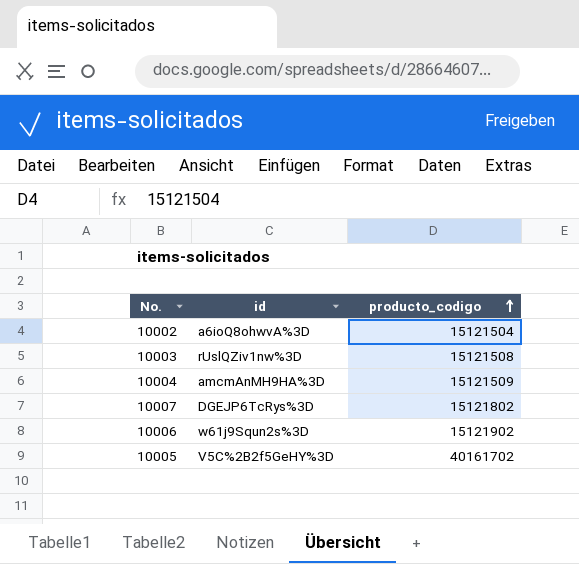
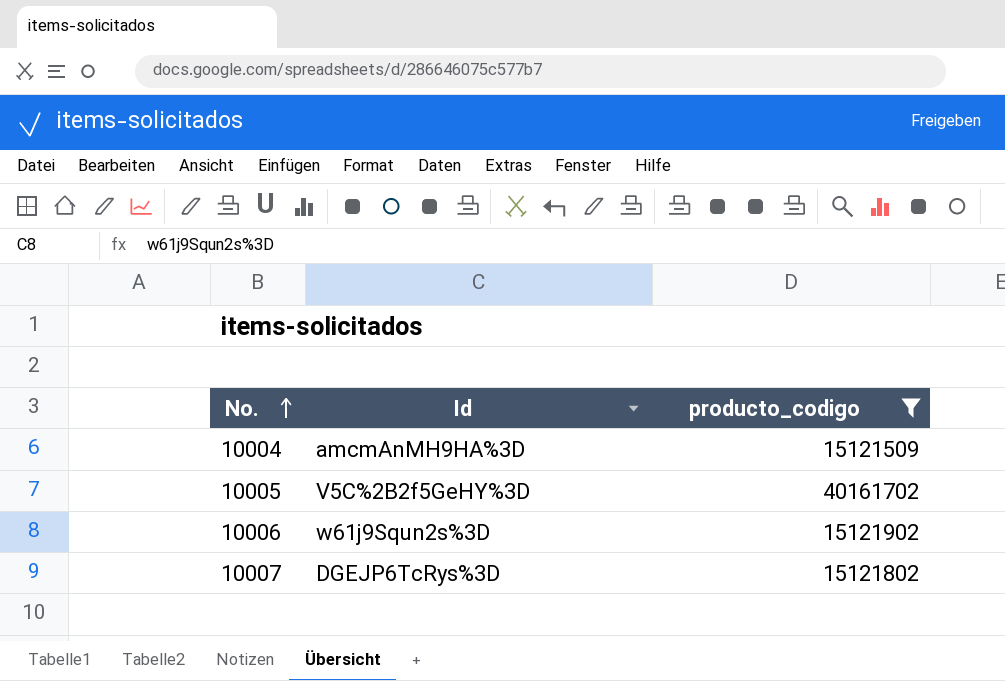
filter: none -> producto_codigo >= 15121509
row order: producto_codigo ascending -> No. ascending
column name: id -> Id

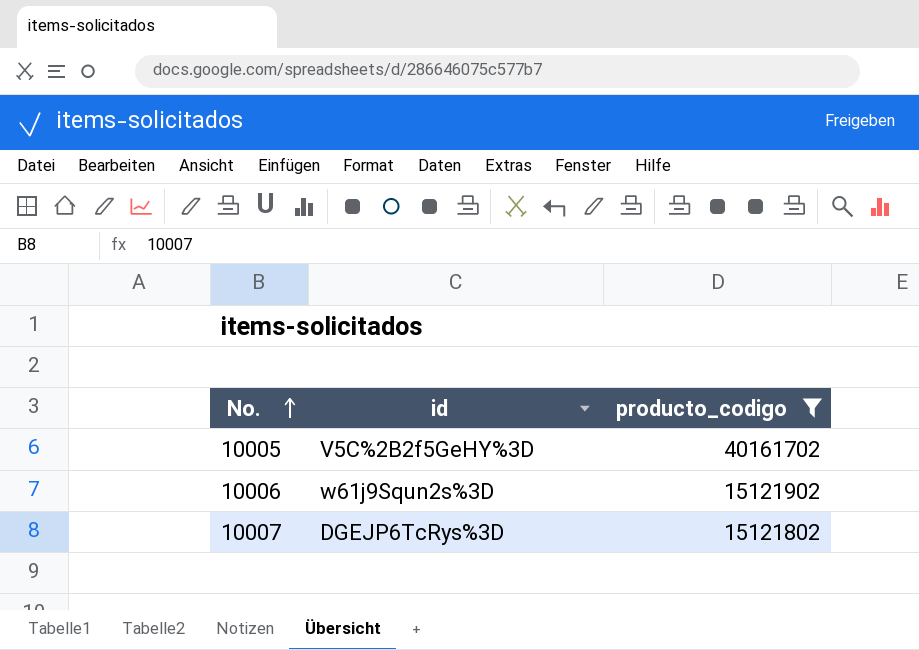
column name: Id -> id
row 10004: amcmAnMH9HA%3D | 15121509 -> none

